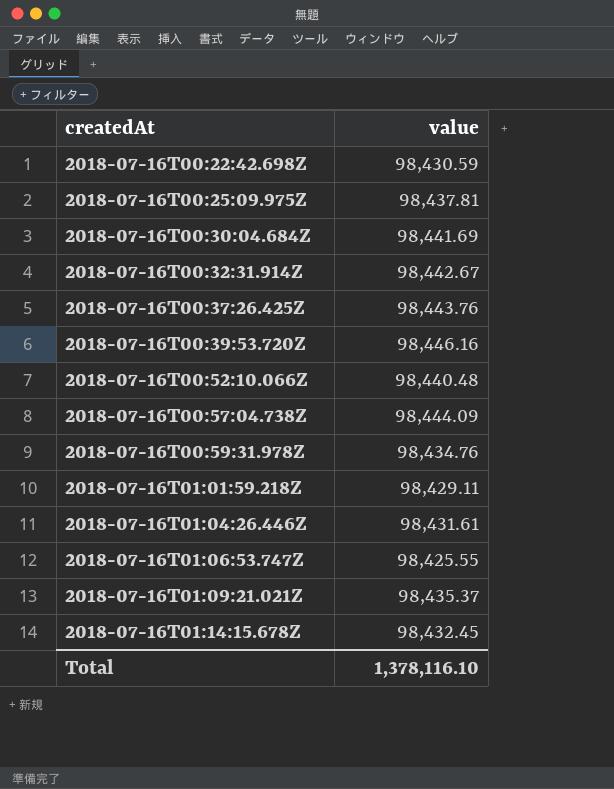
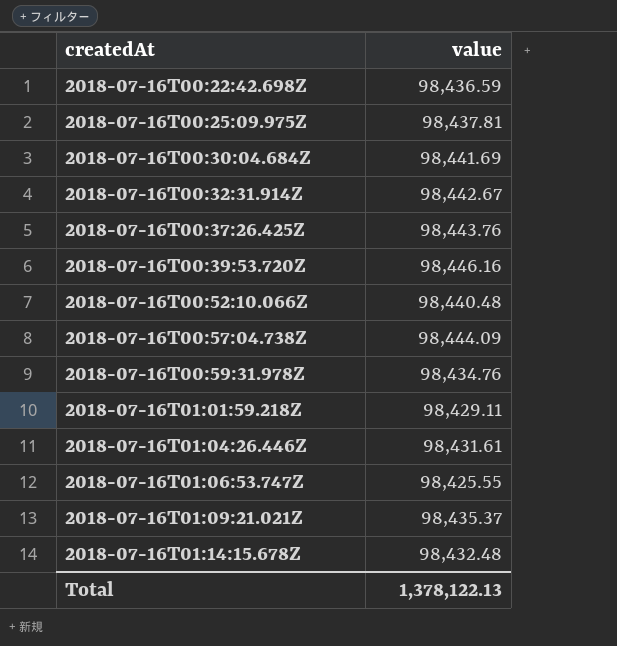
2018-07-16T00:22:42.698Z | value: 98,430.59 -> 98,436.59
2018-07-16T01:14:15.678Z | value: 98,432.45 -> 98,432.48
Total | value: 1,378,116.10 -> 1,378,122.13

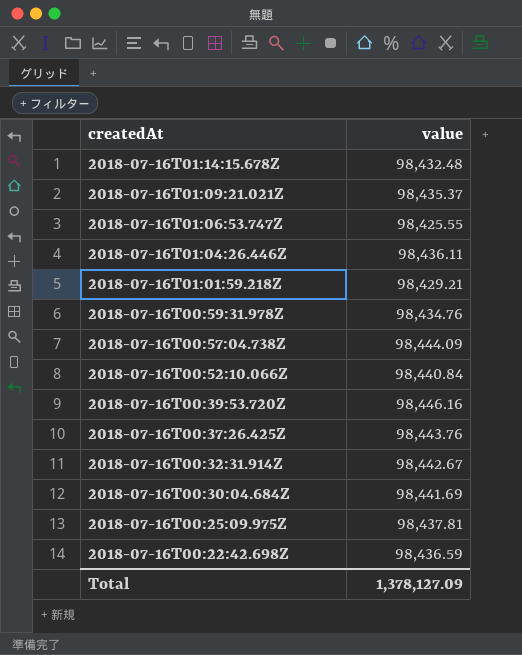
row order: createdAt ascending -> createdAt descending
2018-07-16T01:04:26.446Z | value: 98,431.61 -> 98,436.11
2018-07-16T01:01:59.218Z | value: 98,429.11 -> 98,429.21
2018-07-16T00:52:10.066Z | value: 98,440.48 -> 98,440.84
Total | value: 1,378,122.13 -> 1,378,127.09

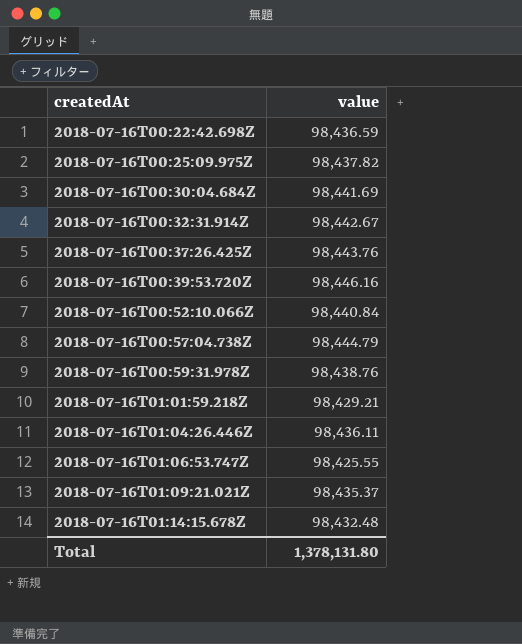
row order: createdAt descending -> createdAt ascending
2018-07-16T00:25:09.975Z | value: 98,437.81 -> 98,437.82
2018-07-16T00:57:04.738Z | value: 98,444.09 -> 98,444.79
2018-07-16T00:59:31.978Z | value: 98,434.76 -> 98,438.76
Total | value: 1,378,127.09 -> 1,378,131.80

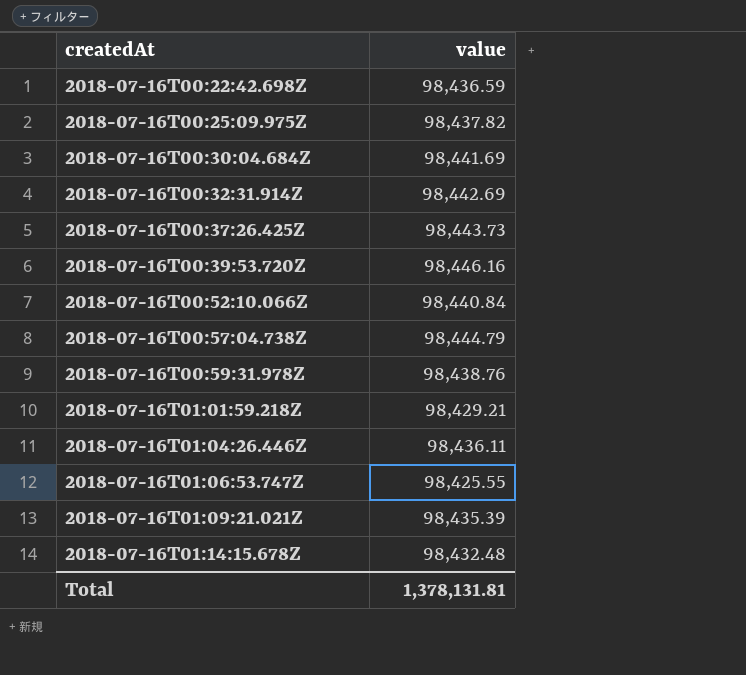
2018-07-16T00:32:31.914Z | value: 98,442.67 -> 98,442.69
2018-07-16T00:37:26.425Z | value: 98,443.76 -> 98,443.73
2018-07-16T01:09:21.021Z | value: 98,435.37 -> 98,435.39
Total | value: 1,378,131.80 -> 1,378,131.81

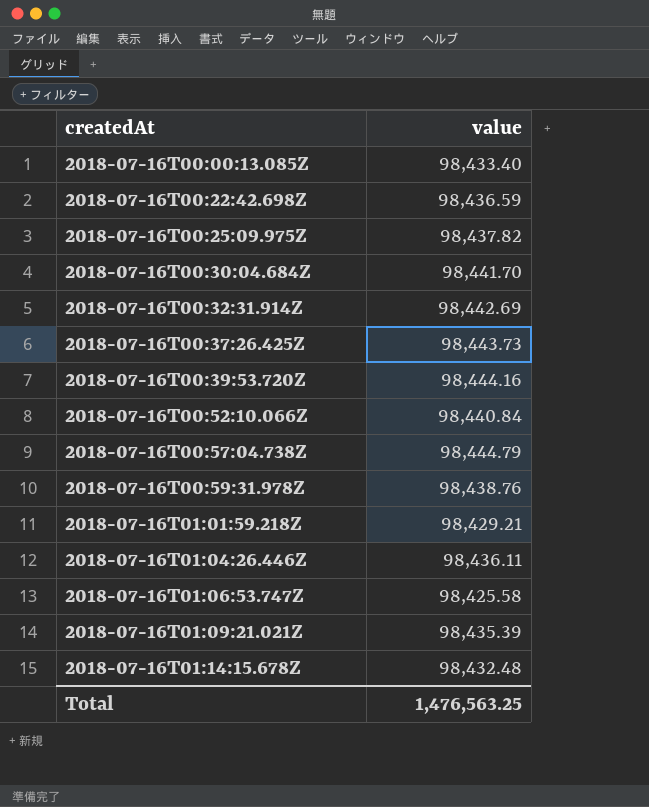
row 2018-07-16T00:00:13.085Z: none -> 98,433.40
2018-07-16T00:30:04.684Z | value: 98,441.69 -> 98,441.70
2018-07-16T00:39:53.720Z | value: 98,446.16 -> 98,444.16
2018-07-16T01:06:53.747Z | value: 98,425.55 -> 98,425.58
Total | value: 1,378,131.81 -> 1,476,563.25

